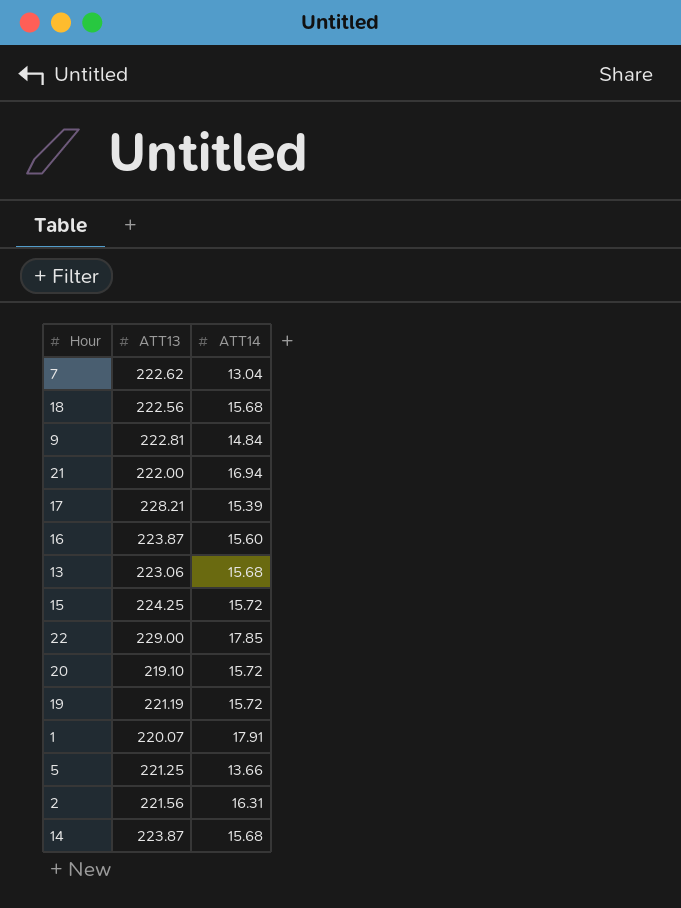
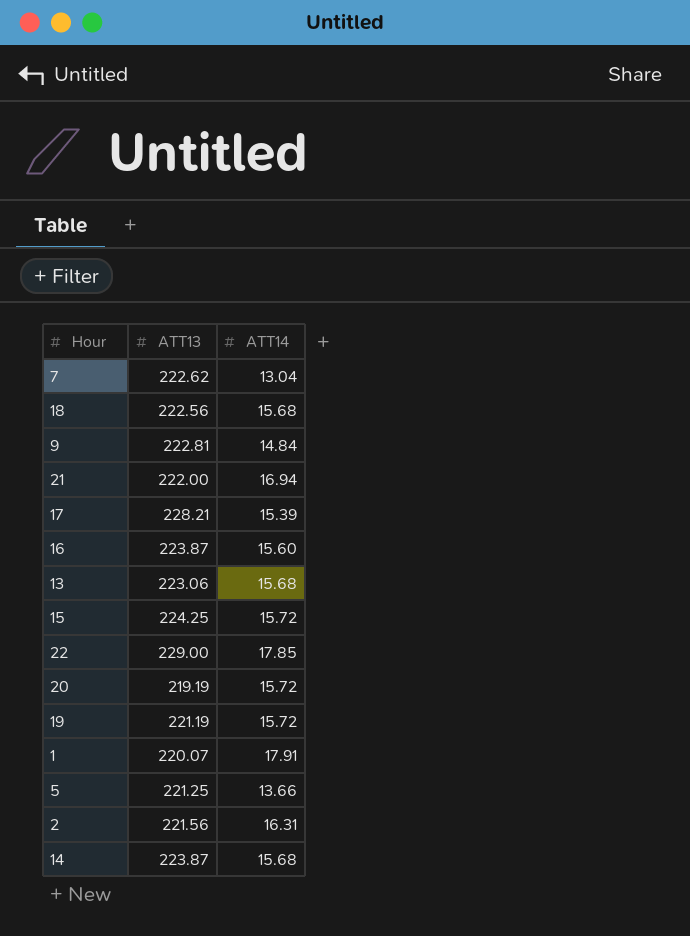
20 | ATT13: 219.10 -> 219.19

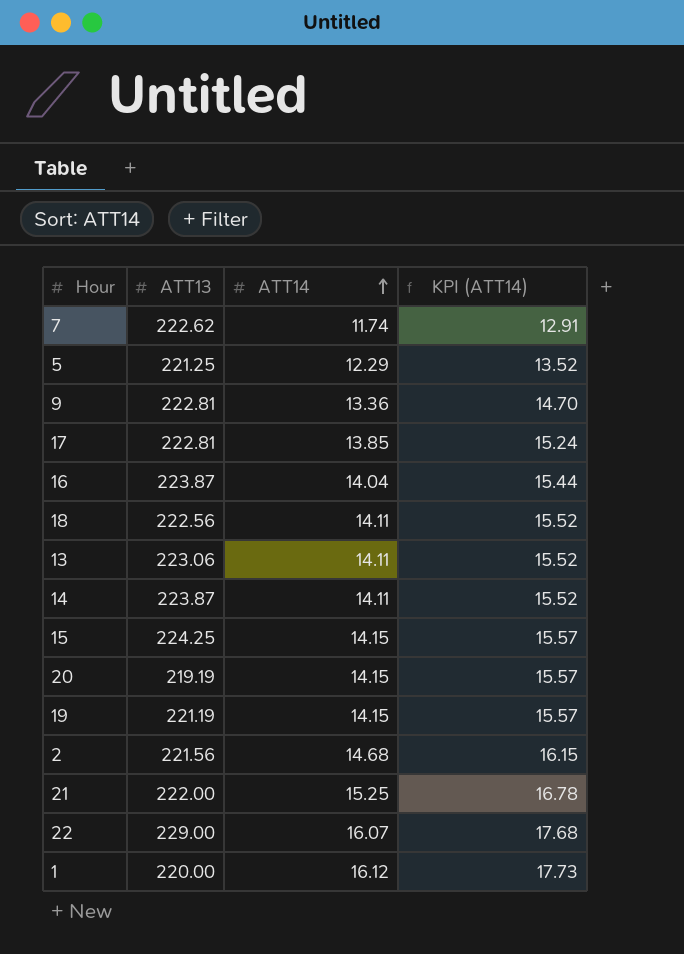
row order: none -> ATT14 ascending
column KPI (ATT14) | formula: none -> [ATT14] * 1.1
7 | ATT14: 13.04 -> 11.74
5 | ATT14: 13.66 -> 12.29
9 | ATT14: 14.84 -> 13.36
17 | ATT13: 228.21 -> 222.81
17 | ATT14: 15.39 -> 13.85
16 | ATT14: 15.60 -> 14.04
18 | ATT14: 15.68 -> 14.11
13 | ATT14: 15.68 -> 14.11
14 | ATT14: 15.68 -> 14.11
15 | ATT14: 15.72 -> 14.15
20 | ATT14: 15.72 -> 14.15
19 | ATT14: 15.72 -> 14.15
2 | ATT14: 16.31 -> 14.68
21 | ATT14: 16.94 -> 15.25
22 | ATT14: 17.85 -> 16.07
1 | ATT13: 220.07 -> 220.00
1 | ATT14: 17.91 -> 16.12

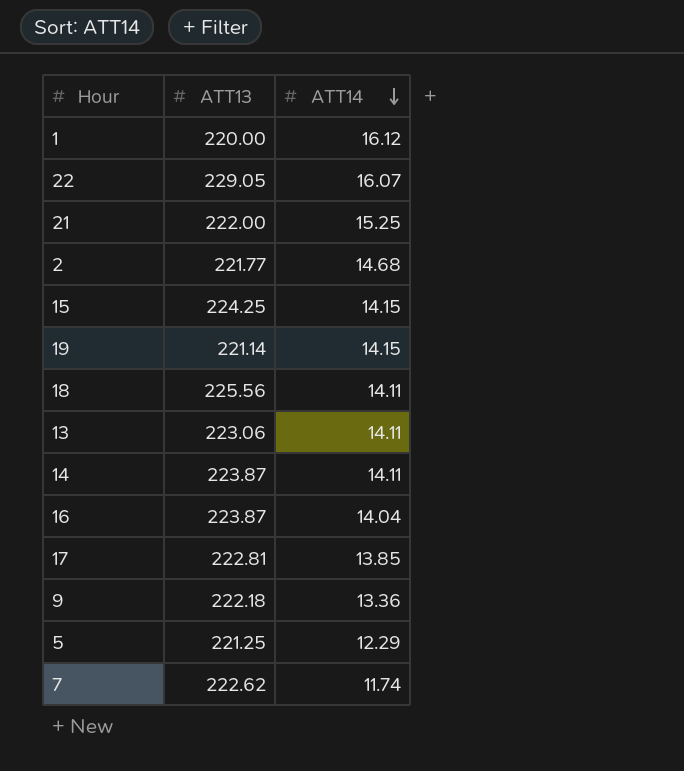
row order: ATT14 ascending -> ATT14 descending
column KPI (ATT14) | formula: [ATT14] * 1.1 -> none
row 20: 219.19 | 14.15 | 15.57 -> none
22 | ATT13: 229.00 -> 229.05
2 | ATT13: 221.56 -> 221.77
19 | ATT13: 221.19 -> 221.14
18 | ATT13: 222.56 -> 225.56
9 | ATT13: 222.81 -> 222.18

